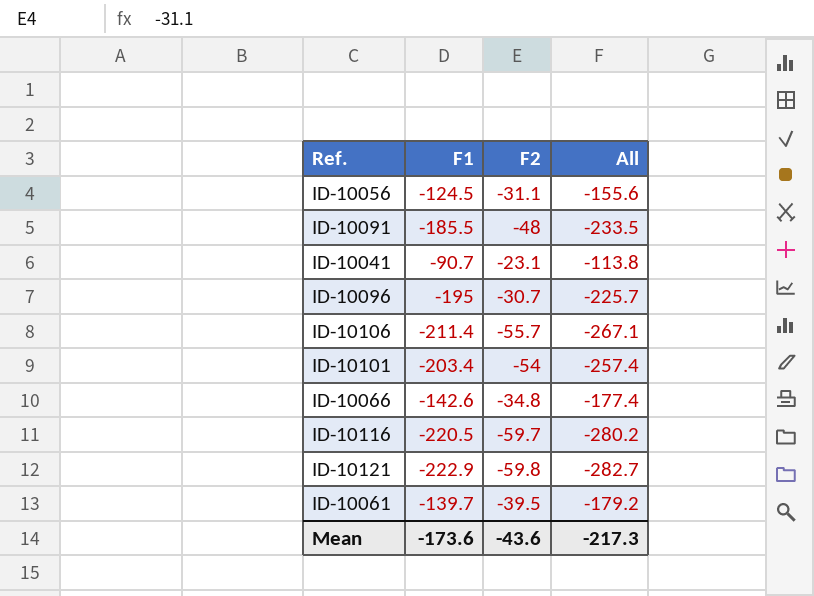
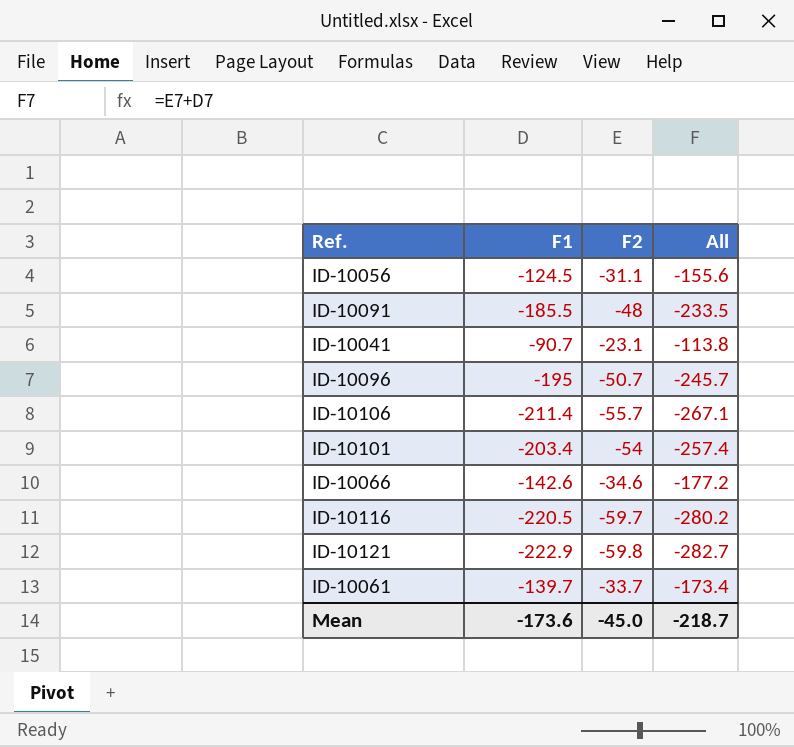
ID-10096 | F2: -30.7 -> -50.7
ID-10096 | All: -225.7 -> -245.7
ID-10066 | F2: -34.8 -> -34.6
ID-10066 | All: -177.4 -> -177.2
ID-10061 | F2: -39.5 -> -33.7
ID-10061 | All: -179.2 -> -173.4
Mean | F2: -43.6 -> -45.0
Mean | All: -217.3 -> -218.7

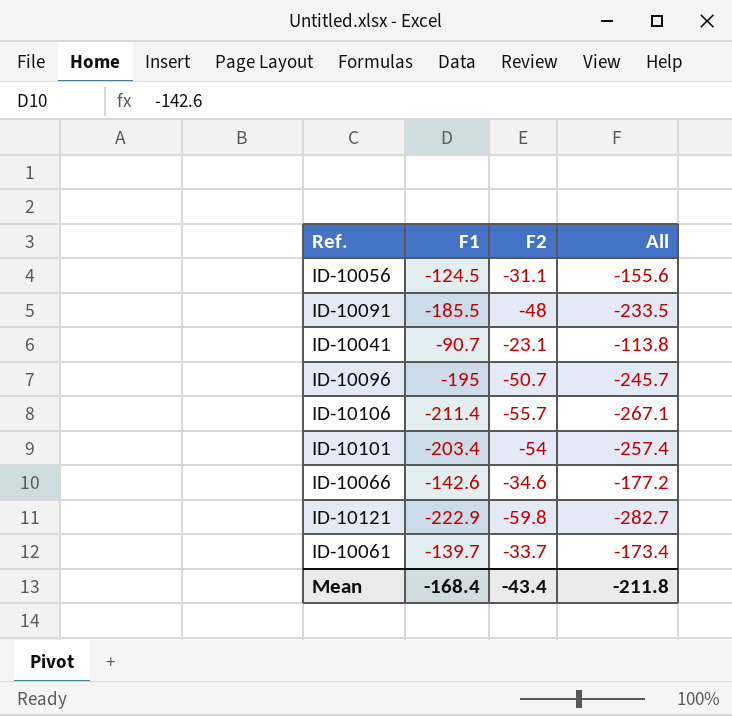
row ID-10116: -220.5 | -59.7 | -280.2 -> none
Mean | F1: -173.6 -> -168.4
Mean | F2: -45.0 -> -43.4
Mean | All: -218.7 -> -211.8

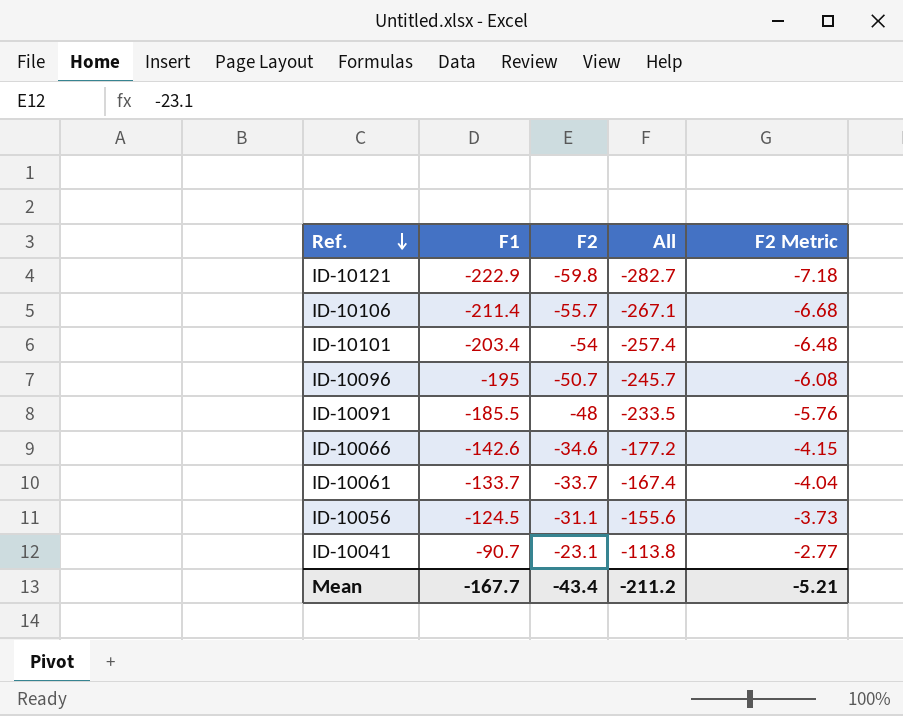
row order: none -> Ref. descending
column F2 Metric | formula: none -> [F2] * 0.12
ID-10061 | F1: -139.7 -> -133.7
ID-10061 | All: -173.4 -> -167.4
Mean | F1: -168.4 -> -167.7
Mean | All: -211.8 -> -211.2

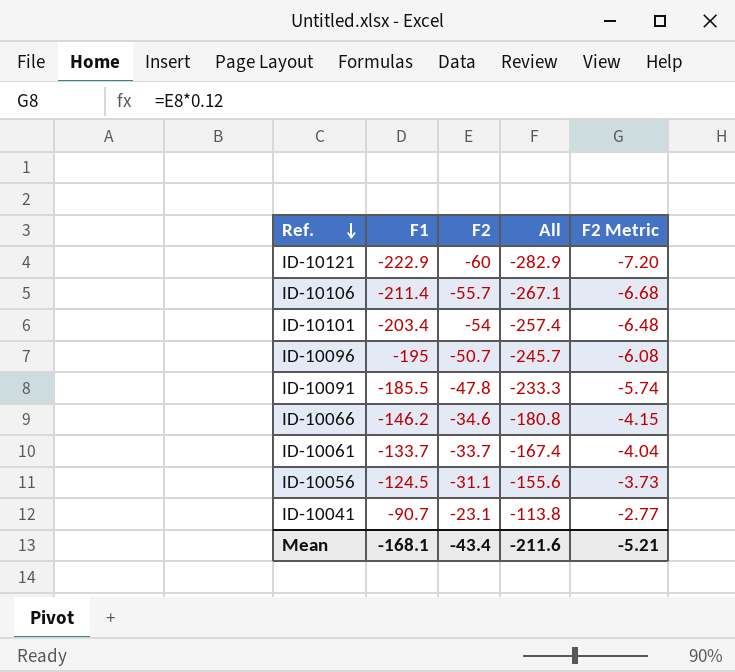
ID-10121 | F2: -59.8 -> -60
ID-10121 | All: -282.7 -> -282.9
ID-10121 | F2 Metric: -7.18 -> -7.20
ID-10091 | F2: -48 -> -47.8
ID-10091 | All: -233.5 -> -233.3
ID-10091 | F2 Metric: -5.76 -> -5.74
ID-10066 | F1: -142.6 -> -146.2
ID-10066 | All: -177.2 -> -180.8
Mean | F1: -167.7 -> -168.1
Mean | All: -211.2 -> -211.6

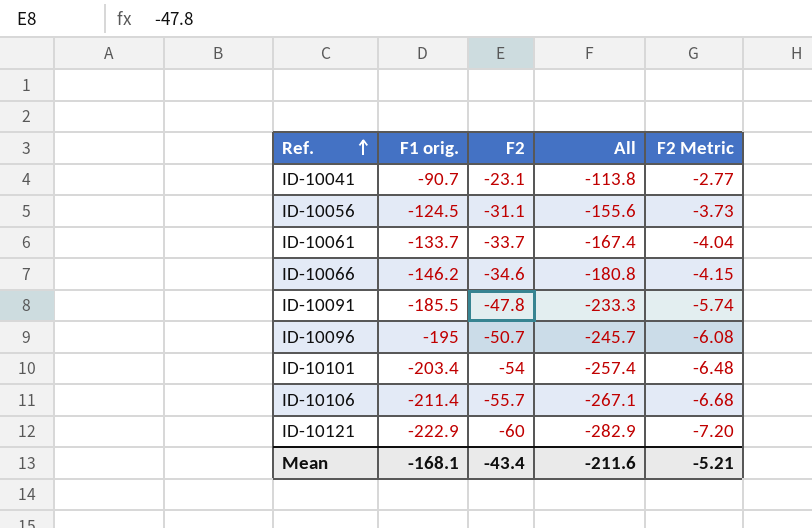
row order: Ref. descending -> Ref. ascending
column name: F1 -> F1 orig.

